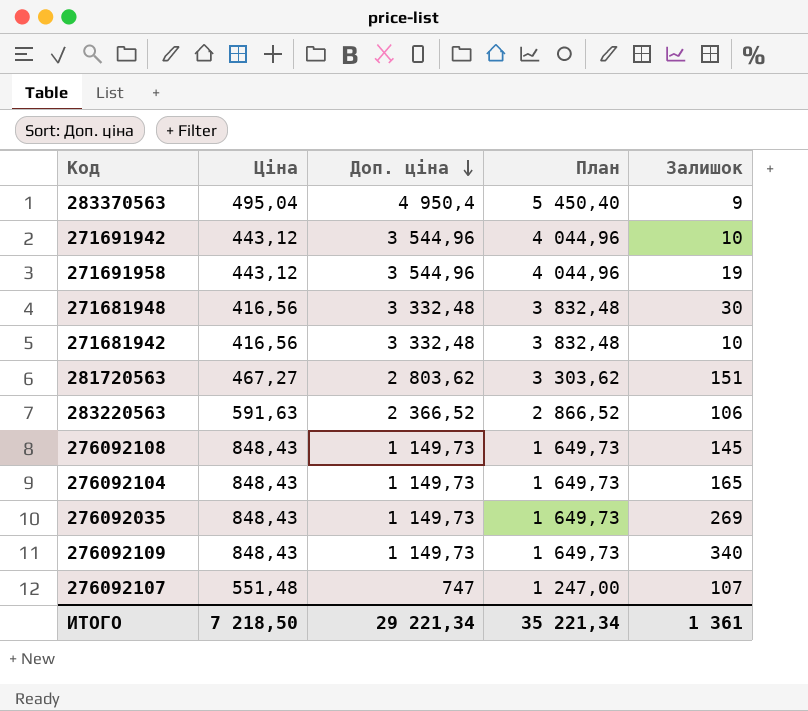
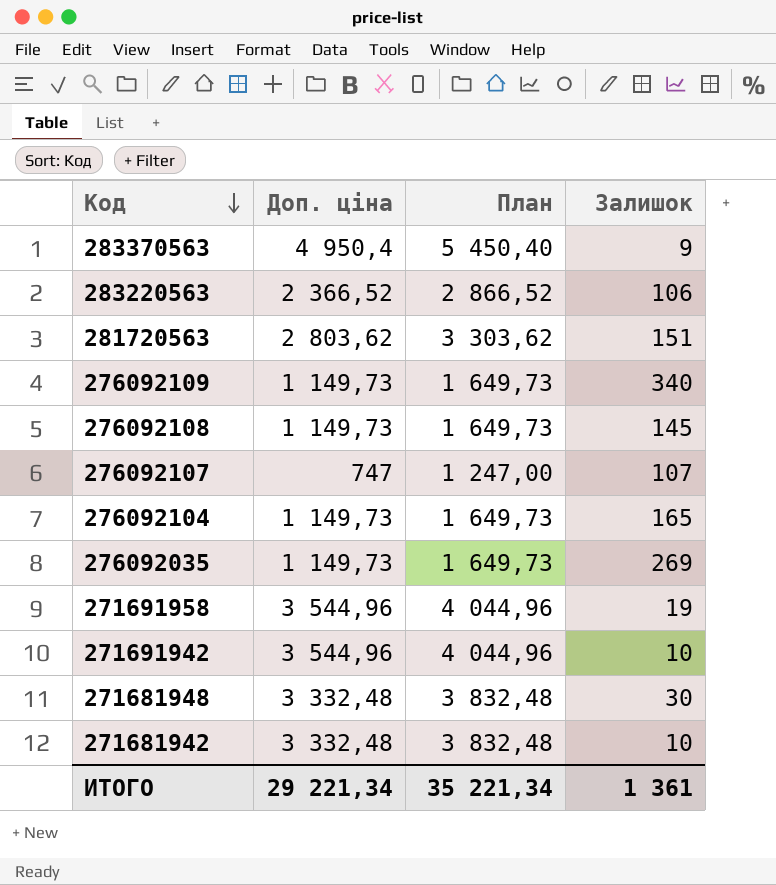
row order: Доп. ціна descending -> Код descending
column Ціна | position: 2 -> none

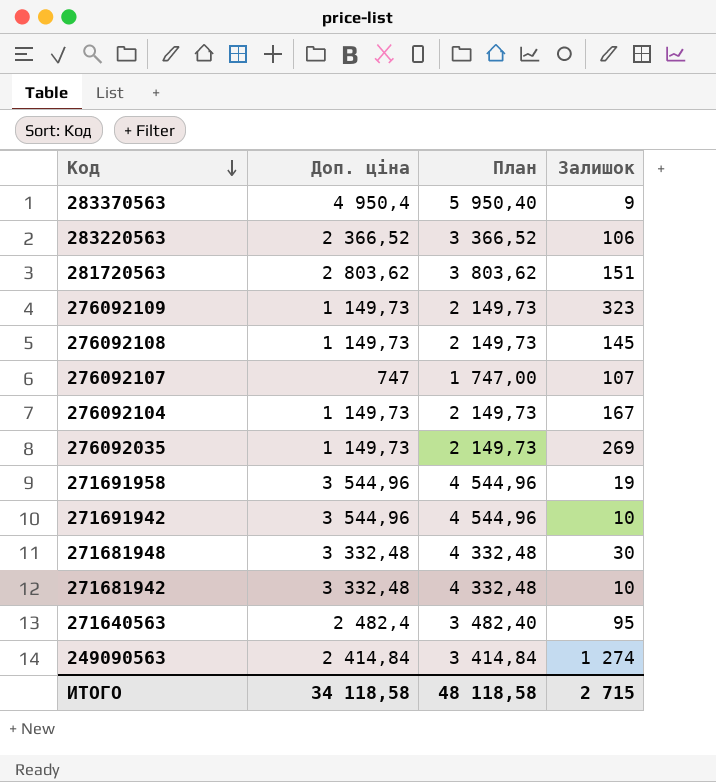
column План | formula: [Доп. ціна] + 500 -> [Доп. ціна] + 1000
276092109 | Залишок: 340 -> 323
276092104 | Залишок: 165 -> 167
row 271640563: none -> 2 482,4 | 3 482,40 | 95
row 249090563: none -> 2 414,84 | 3 414,84 | 1 274
ИТОГО | Доп. ціна: 29 221,34 -> 34 118,58
ИТОГО | План: 35 221,34 -> 48 118,58
ИТОГО | Залишок: 1 361 -> 2 715

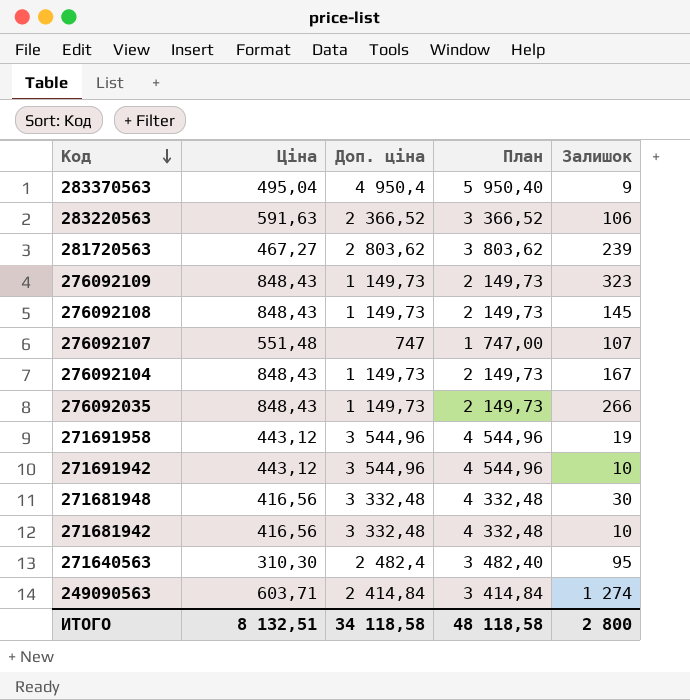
column Ціна | position: none -> 2
281720563 | Залишок: 151 -> 239
276092035 | Залишок: 269 -> 266
ИТОГО | Залишок: 2 715 -> 2 800

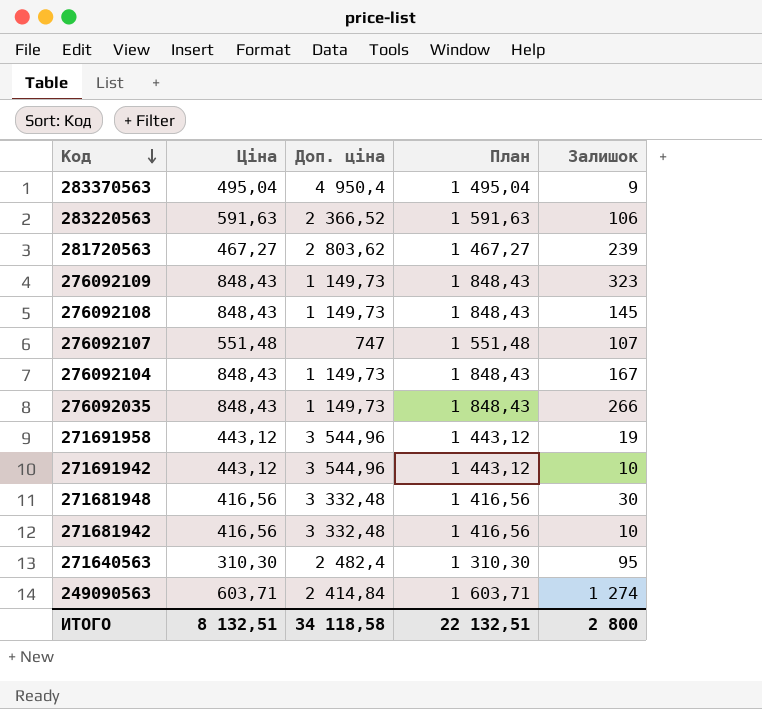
column План | formula: [Доп. ціна] + 1000 -> [Ціна] + 1000
ИТОГО | План: 48 118,58 -> 22 132,51

